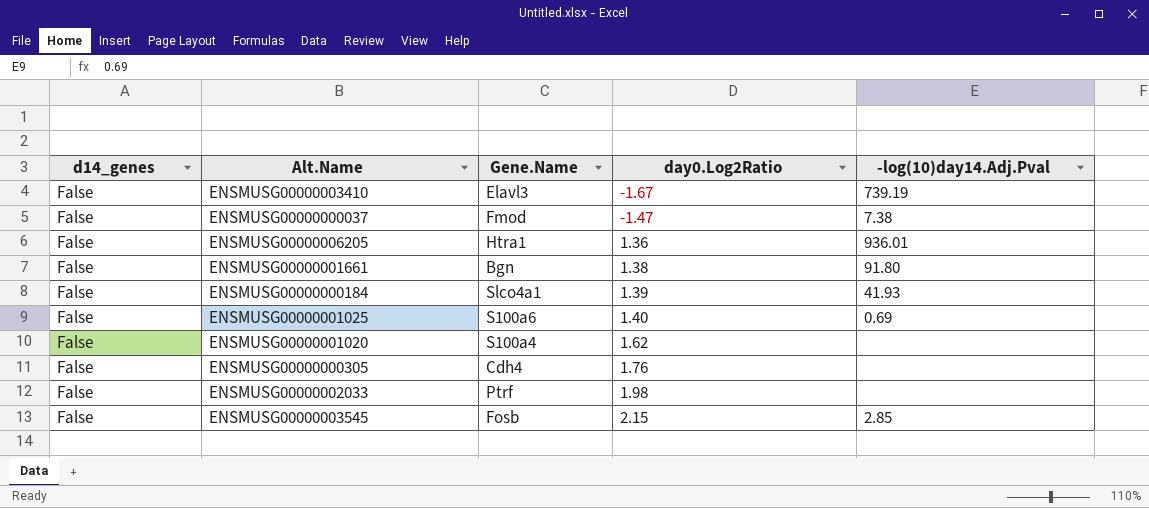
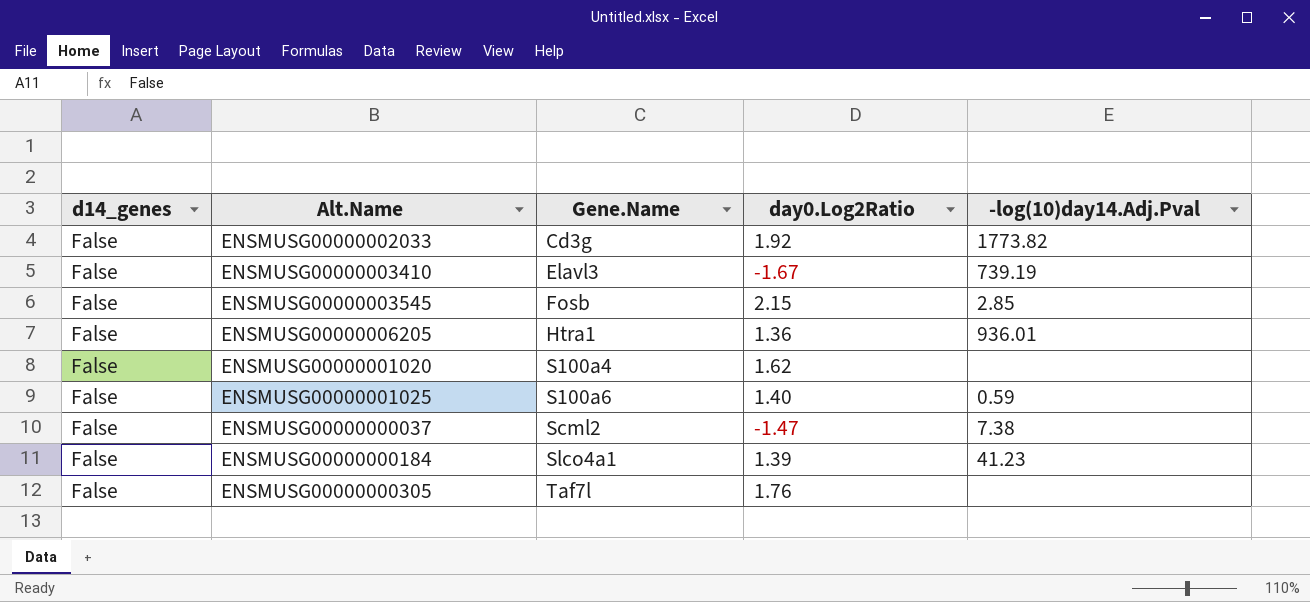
row order: day0.Log2Ratio ascending -> Gene.Name ascending
row ENSMUSG00000001661: False | Bgn | 1.38 | 91.80 -> none
ENSMUSG00000002033 | Gene.Name: Ptrf -> Cd3g
ENSMUSG00000002033 | day0.Log2Ratio: 1.98 -> 1.92
ENSMUSG00000002033 | -log(10)day14.Adj.Pval: none -> 1773.82
ENSMUSG00000001025 | -log(10)day14.Adj.Pval: 0.69 -> 0.59
ENSMUSG00000000037 | Gene.Name: Fmod -> Scml2
ENSMUSG00000000184 | -log(10)day14.Adj.Pval: 41.93 -> 41.23
ENSMUSG00000000305 | Gene.Name: Cdh4 -> Taf7l

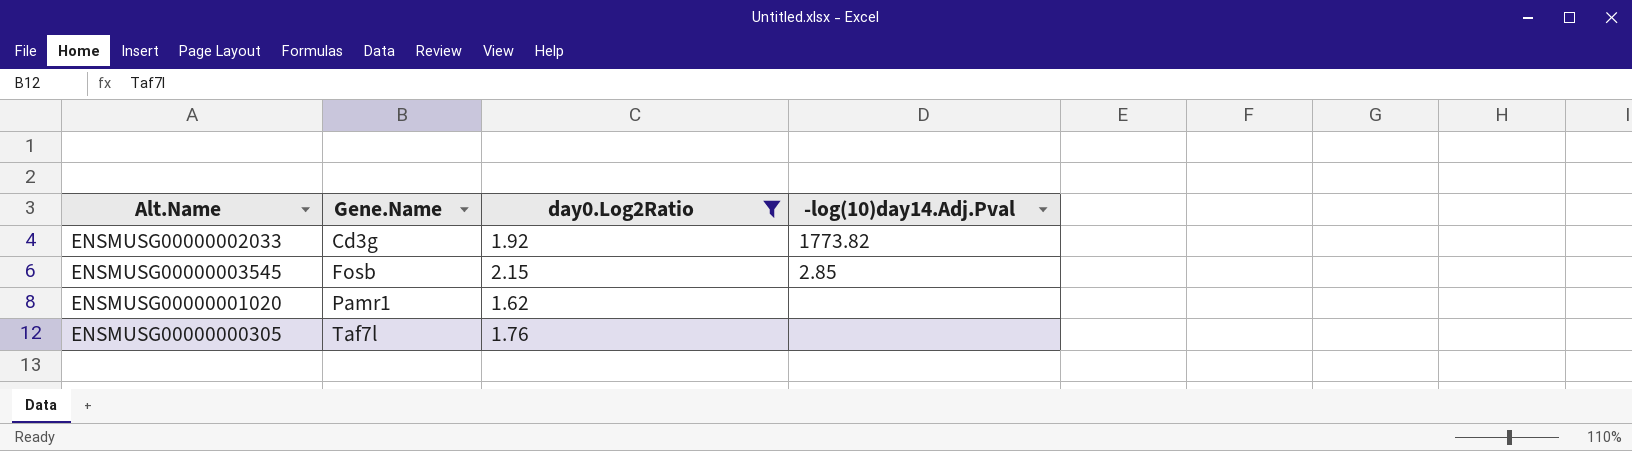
filter: none -> day0.Log2Ratio >= 1.62
column d14_genes | position: 1 -> none
ENSMUSG00000001020 | Gene.Name: S100a4 -> Pamr1

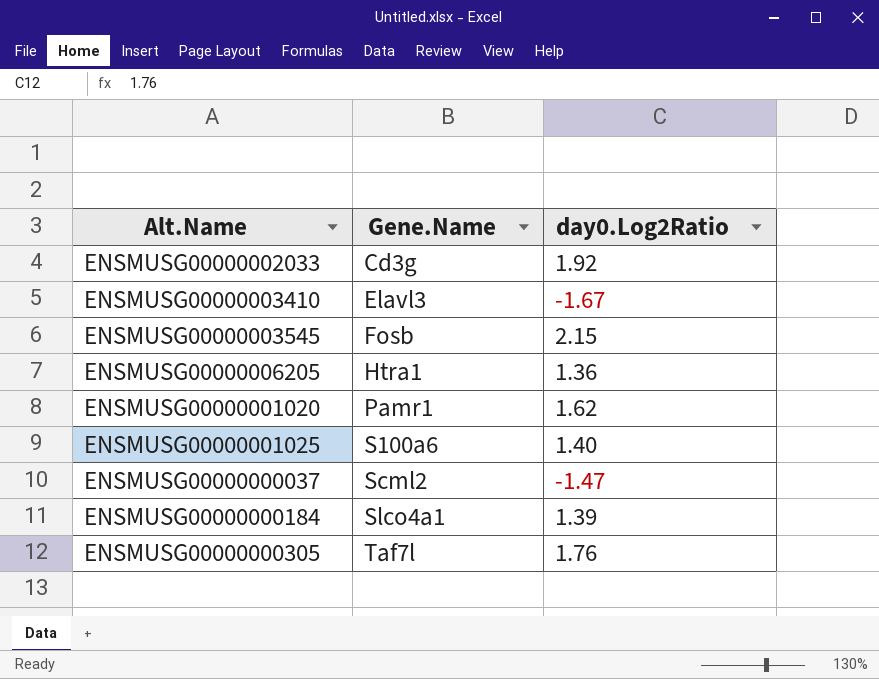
filter: day0.Log2Ratio >= 1.62 -> none
column -log(10)day14.Adj.Pval | position: 4 -> none

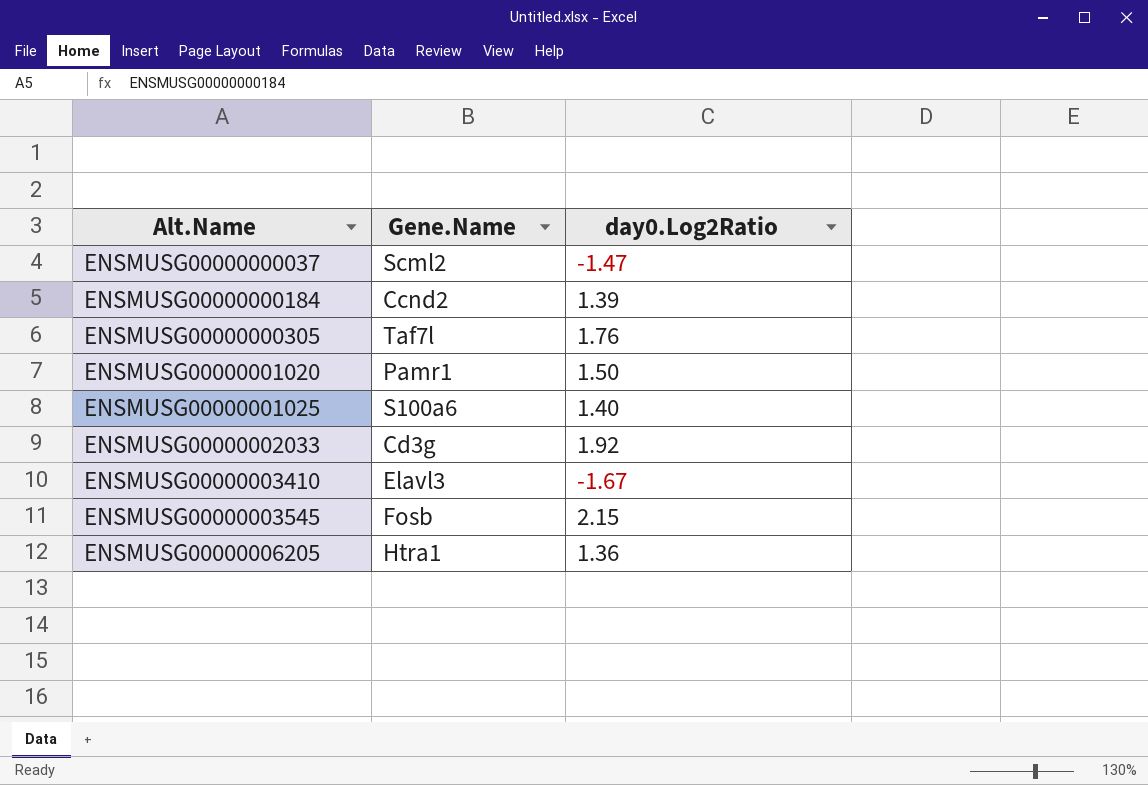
row order: Gene.Name ascending -> Alt.Name ascending
ENSMUSG00000000184 | Gene.Name: Slco4a1 -> Ccnd2
ENSMUSG00000001020 | day0.Log2Ratio: 1.62 -> 1.50

